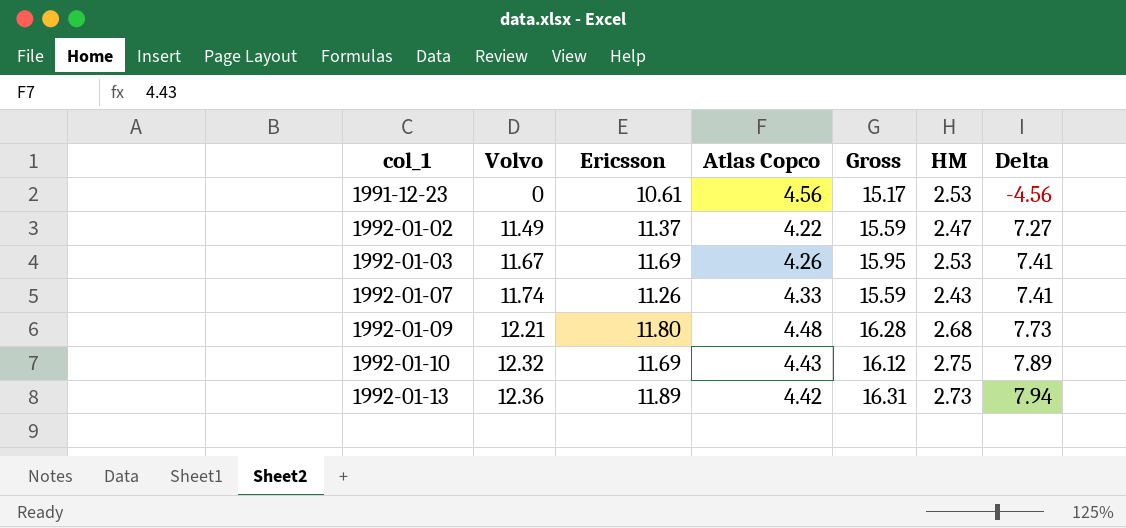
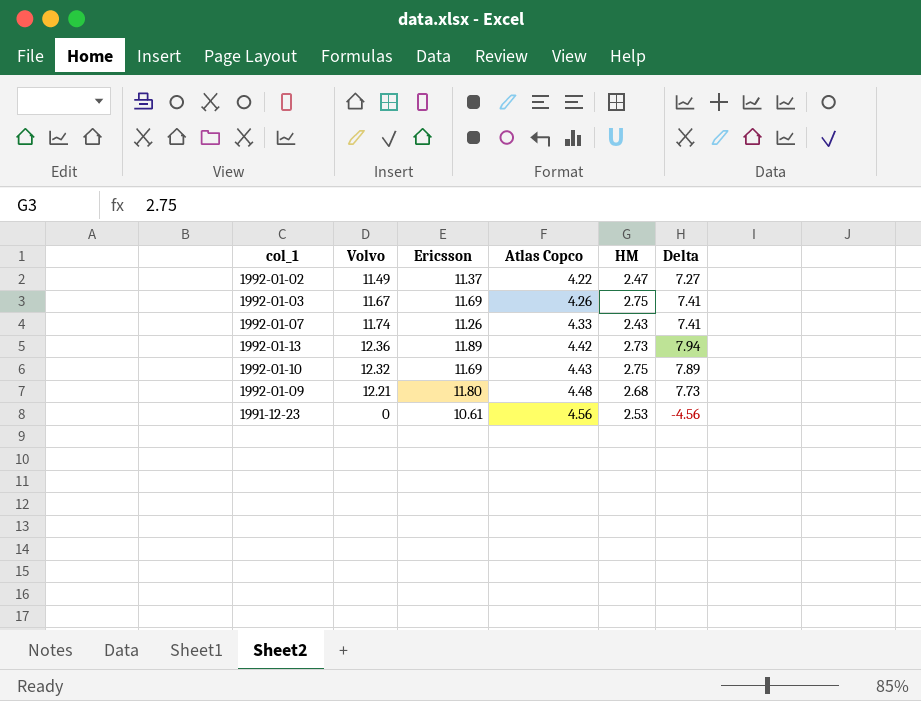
row order: col_1 ascending -> Atlas Copco ascending
column Gross | formula: [Ericsson] + [Atlas Copco] -> none
1992-01-03 | HM: 2.53 -> 2.75

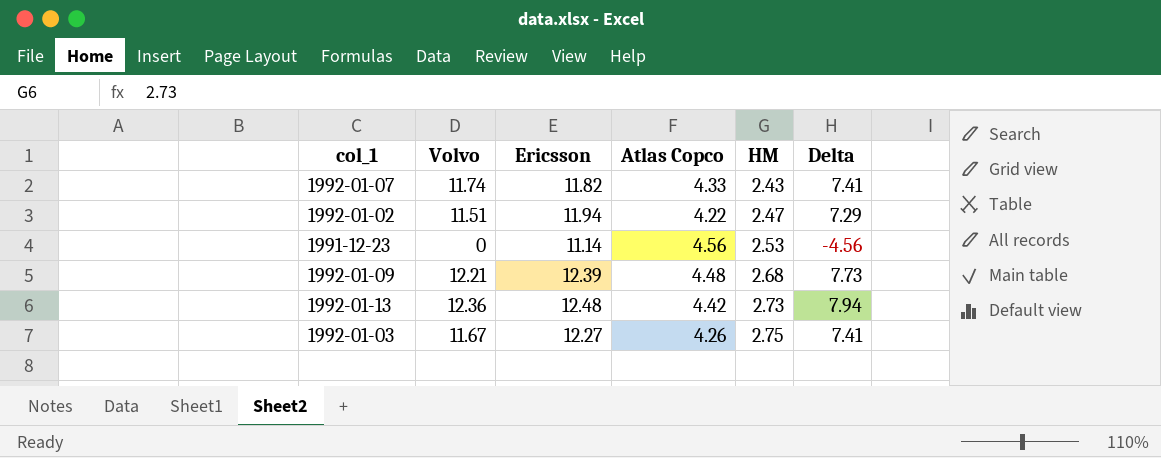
row order: Atlas Copco ascending -> HM ascending
row 1992-01-10: 12.32 | 11.69 | 4.43 | 2.75 | 7.89 -> none
1992-01-07 | Ericsson: 11.26 -> 11.82
1992-01-02 | Volvo: 11.49 -> 11.51
1992-01-02 | Ericsson: 11.37 -> 11.94
1992-01-02 | Delta: 7.27 -> 7.29
1991-12-23 | Ericsson: 10.61 -> 11.14
1992-01-09 | Ericsson: 11.80 -> 12.39
1992-01-13 | Ericsson: 11.89 -> 12.48
1992-01-03 | Ericsson: 11.69 -> 12.27

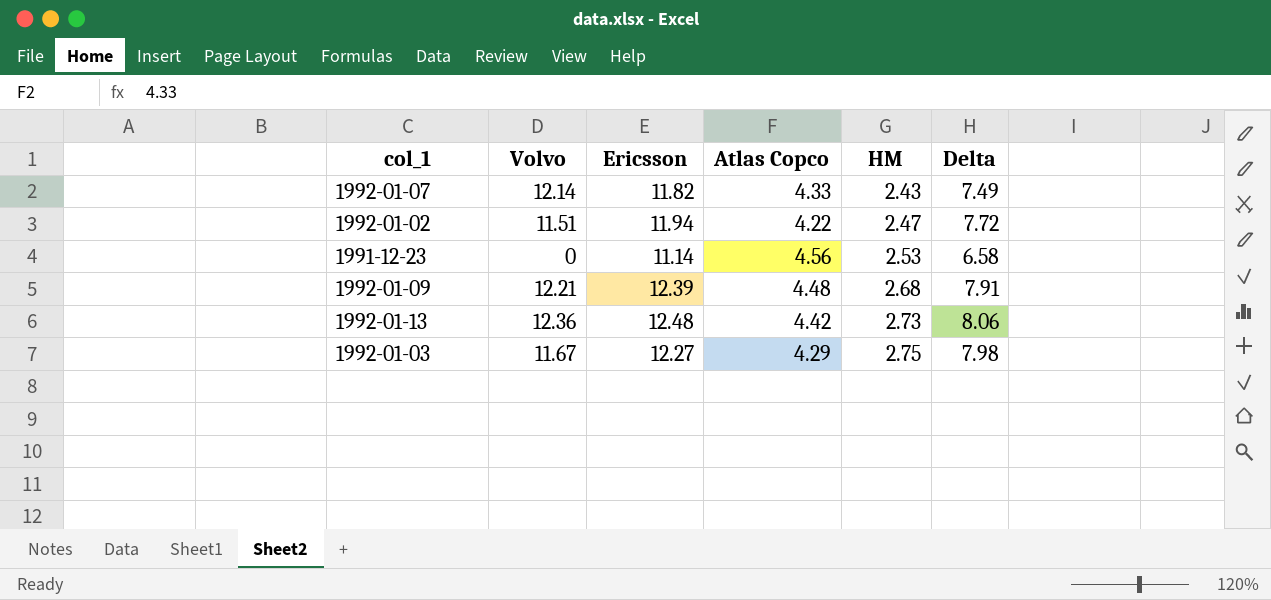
column Delta | formula: [Volvo] - [Atlas Copco] -> [Ericsson] - [Atlas Copco]
1992-01-07 | Volvo: 11.74 -> 12.14
1992-01-03 | Atlas Copco: 4.26 -> 4.29

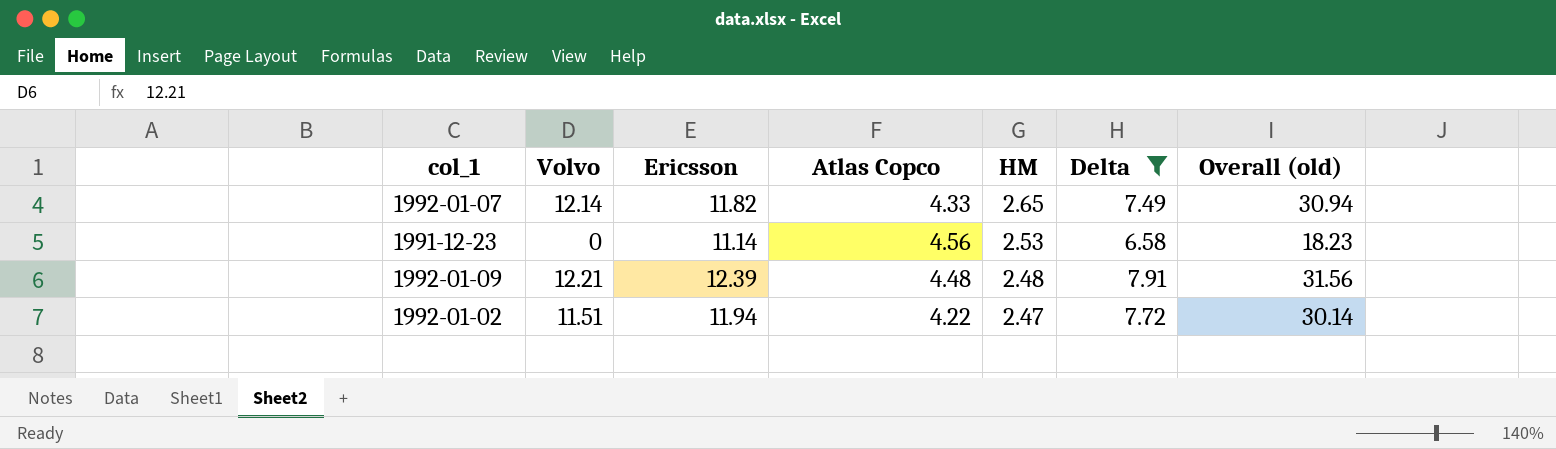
filter: none -> Delta <= 7.91
row order: HM ascending -> HM descending
column Overall (old) | formula: none -> [Volvo] + [Ericsson] + [Atlas Copco] + [HM]
1992-01-07 | HM: 2.43 -> 2.65
1992-01-09 | HM: 2.68 -> 2.48

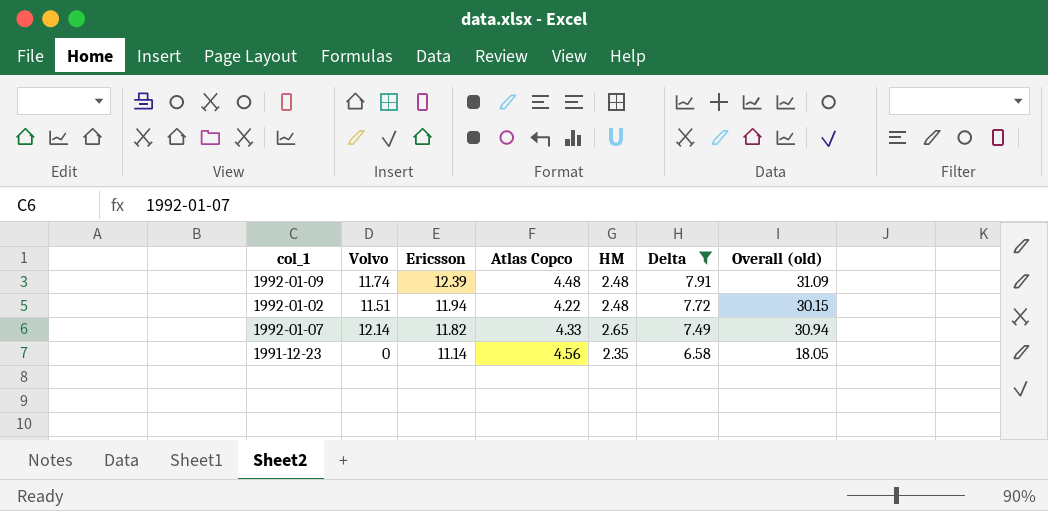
row order: HM descending -> Ericsson descending
1992-01-09 | Volvo: 12.21 -> 11.74
1992-01-09 | Overall (old): 31.56 -> 31.09
1992-01-02 | HM: 2.47 -> 2.48
1992-01-02 | Overall (old): 30.14 -> 30.15
1991-12-23 | HM: 2.53 -> 2.35
1991-12-23 | Overall (old): 18.23 -> 18.05

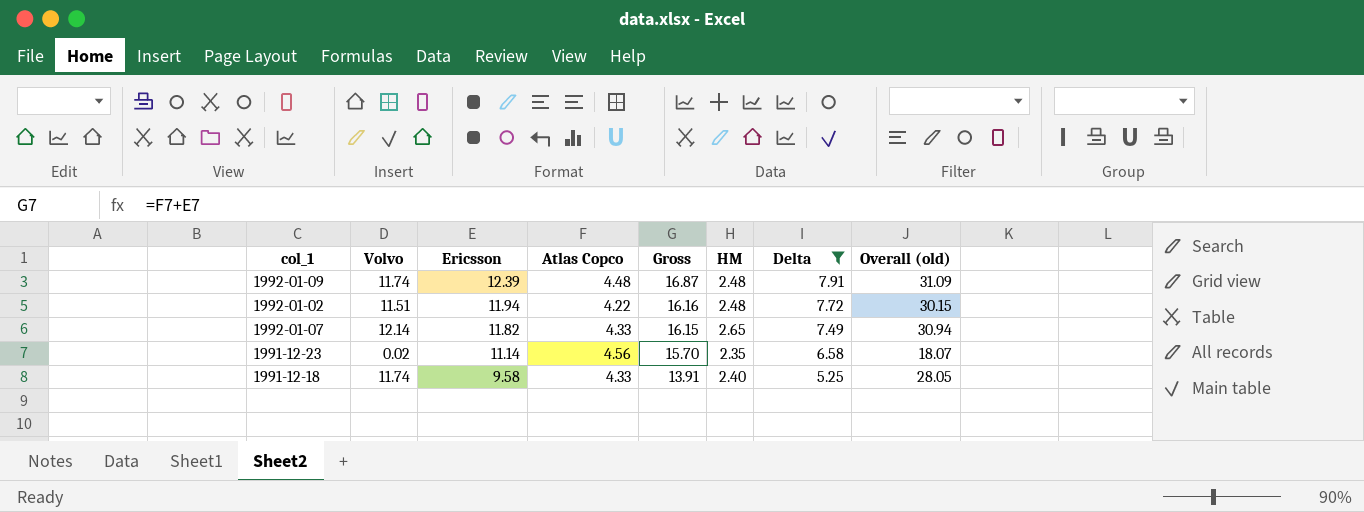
column Gross | formula: none -> [Ericsson] + [Atlas Copco]
1991-12-23 | Volvo: 0 -> 0.02
1991-12-23 | Overall (old): 18.05 -> 18.07
row 1991-12-18: none -> 11.74 | 9.58 | 4.33 | 13.91 | 2.40 | 5.25 | 28.05

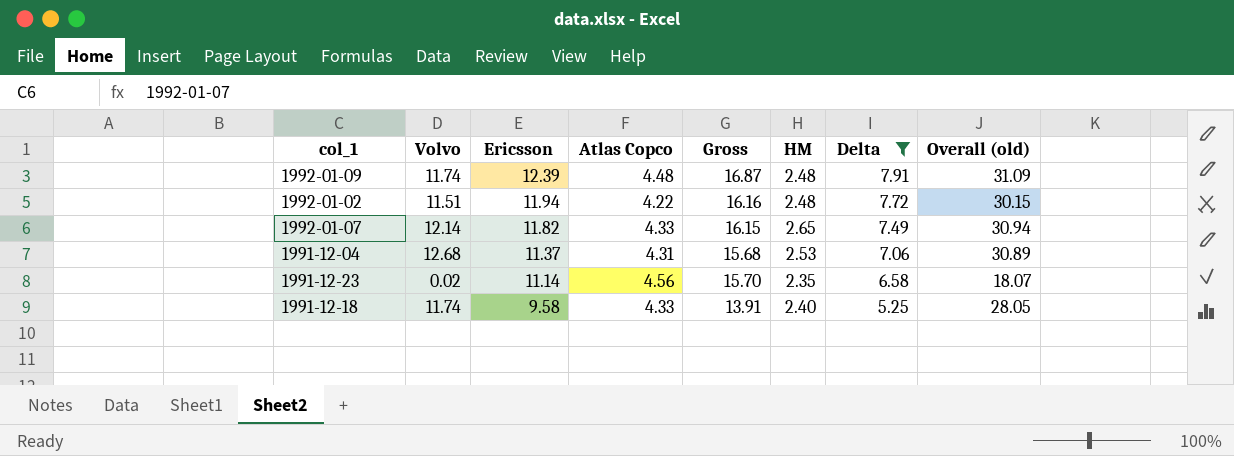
row 1991-12-04: none -> 12.68 | 11.37 | 4.31 | 15.68 | 2.53 | 7.06 | 30.89

